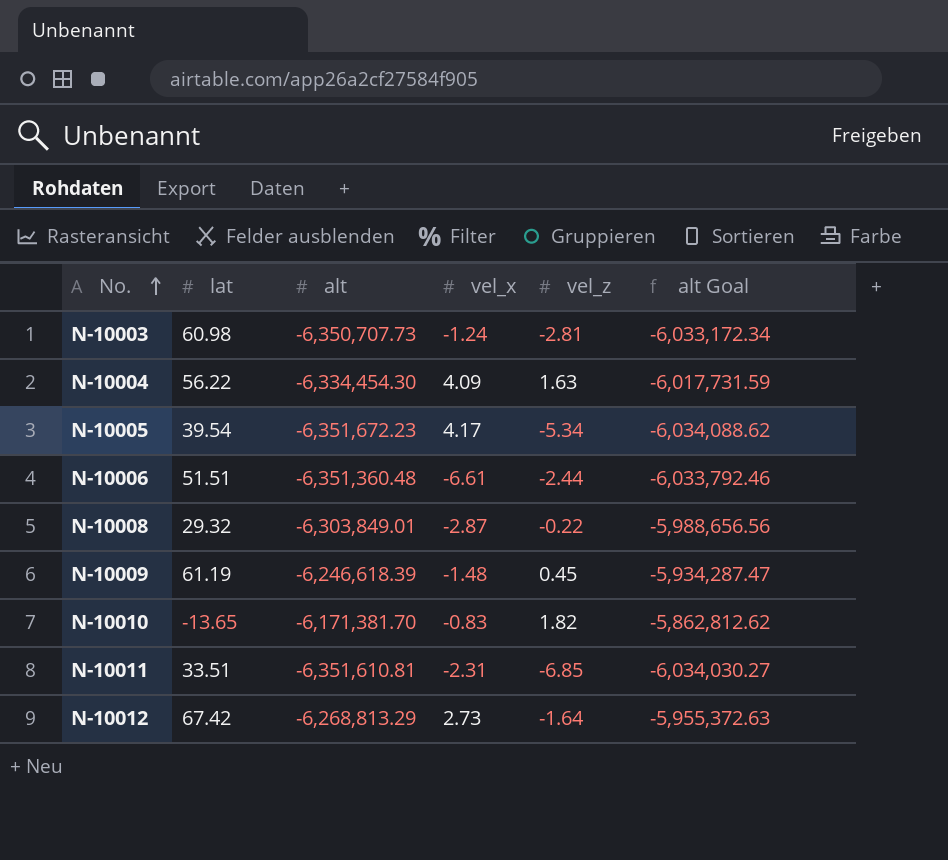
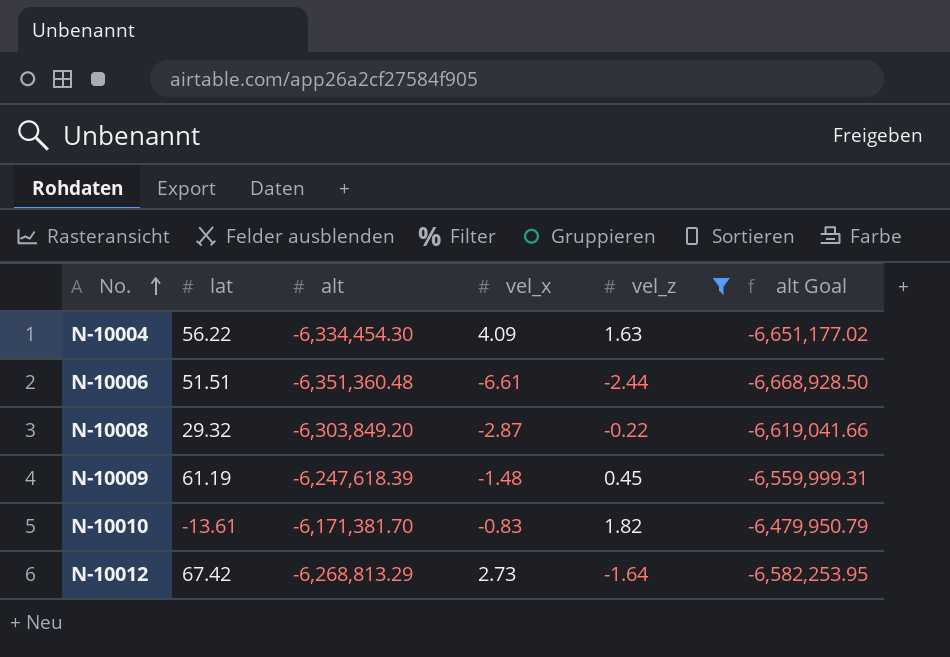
filter: none -> vel_z >= -2.44
column alt Goal | formula: [alt] * 0.95 -> [alt] * 1.05
N-10008 | alt: -6,303,849.01 -> -6,303,849.20
N-10009 | alt: -6,246,618.39 -> -6,247,618.39
N-10010 | lat: -13.65 -> -13.61

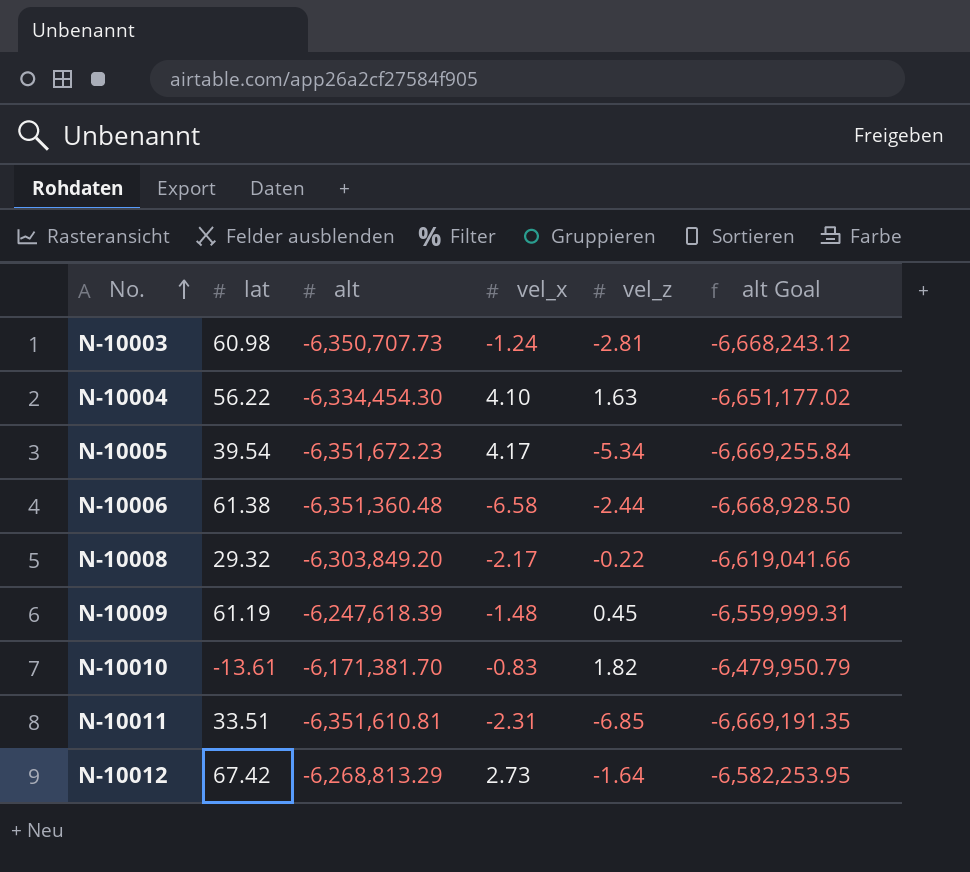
filter: vel_z >= -2.44 -> none
N-10004 | vel_x: 4.09 -> 4.10
N-10006 | lat: 51.51 -> 61.38
N-10006 | vel_x: -6.61 -> -6.58
N-10008 | vel_x: -2.87 -> -2.17

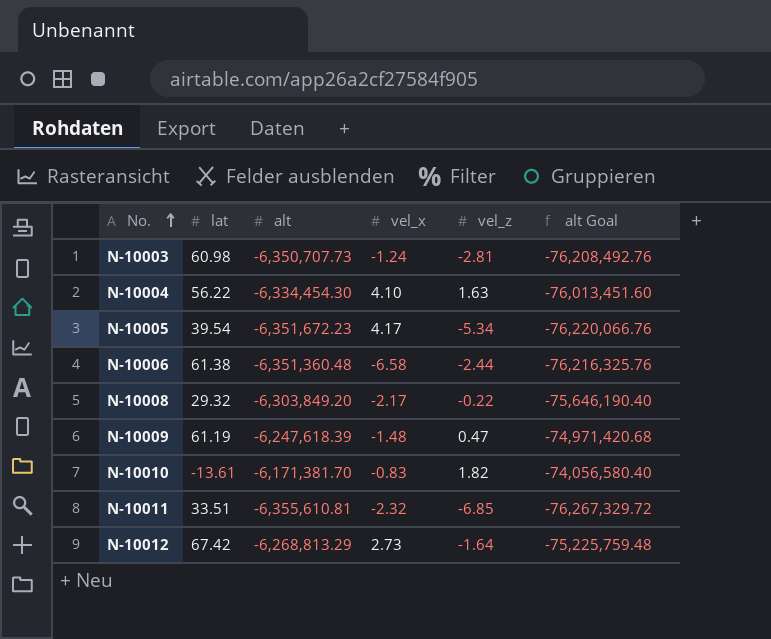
column alt Goal | formula: [alt] * 1.05 -> [alt] * 12
N-10009 | vel_z: 0.45 -> 0.47
N-10011 | alt: -6,351,610.81 -> -6,355,610.81
N-10011 | vel_x: -2.31 -> -2.32

